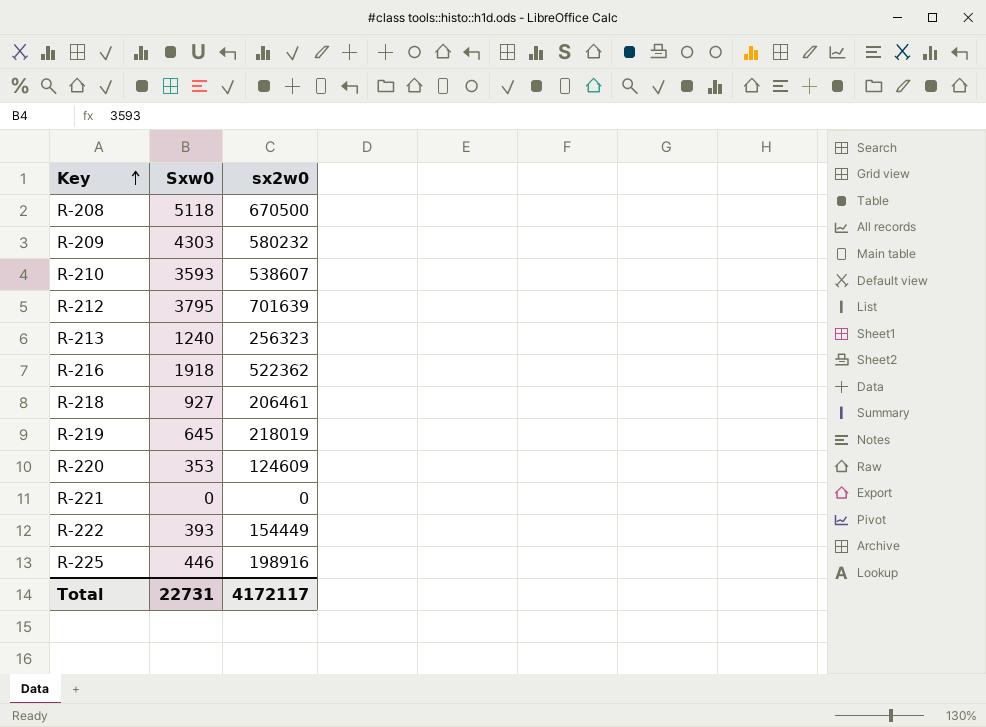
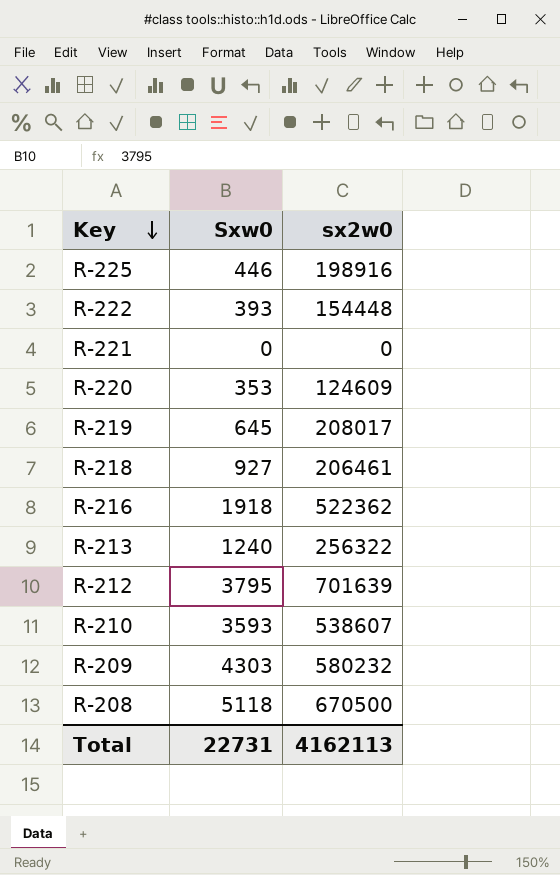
row order: Key ascending -> Key descending
R-222 | sx2w0: 154449 -> 154448
R-219 | sx2w0: 218019 -> 208017
R-213 | sx2w0: 256323 -> 256322
Total | sx2w0: 4172117 -> 4162113

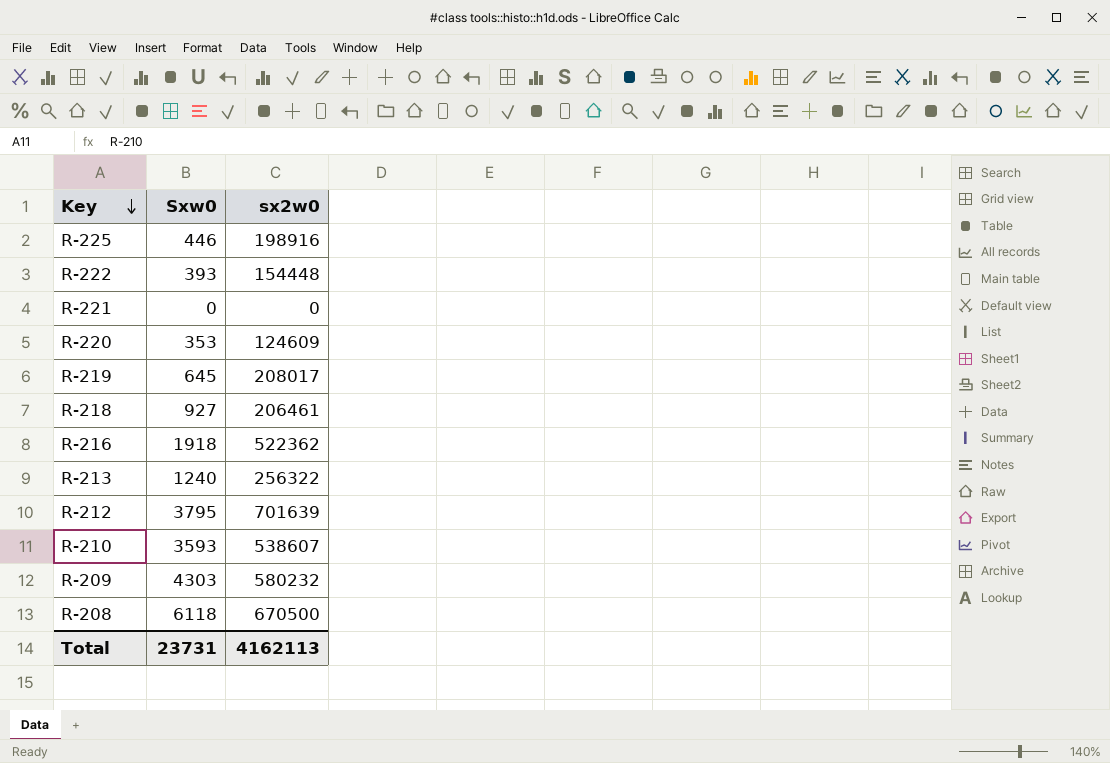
R-208 | Sxw0: 5118 -> 6118
Total | Sxw0: 22731 -> 23731

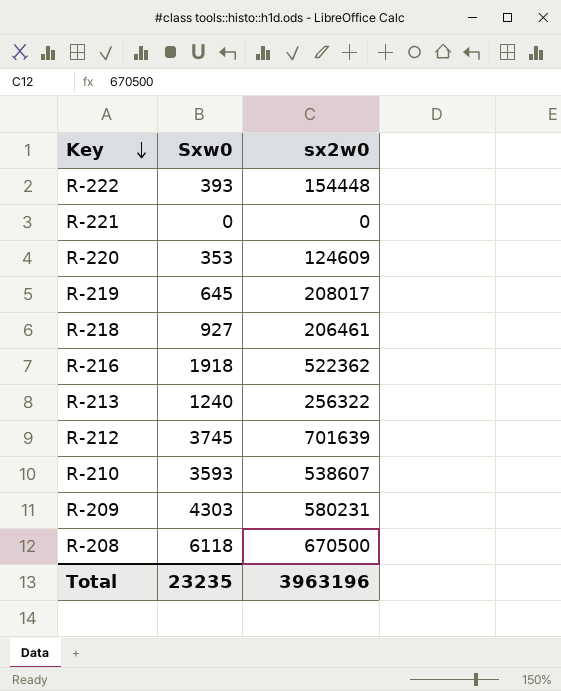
row R-225: 446 | 198916 -> none
R-212 | Sxw0: 3795 -> 3745
R-209 | sx2w0: 580232 -> 580231
Total | Sxw0: 23731 -> 23235
Total | sx2w0: 4162113 -> 3963196

